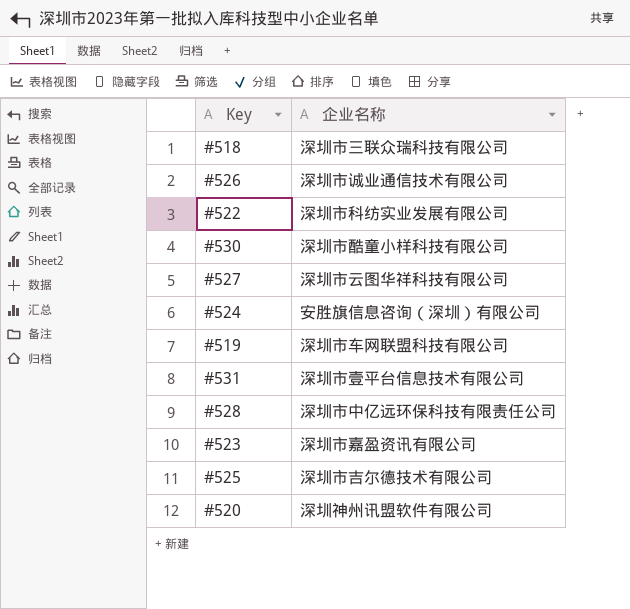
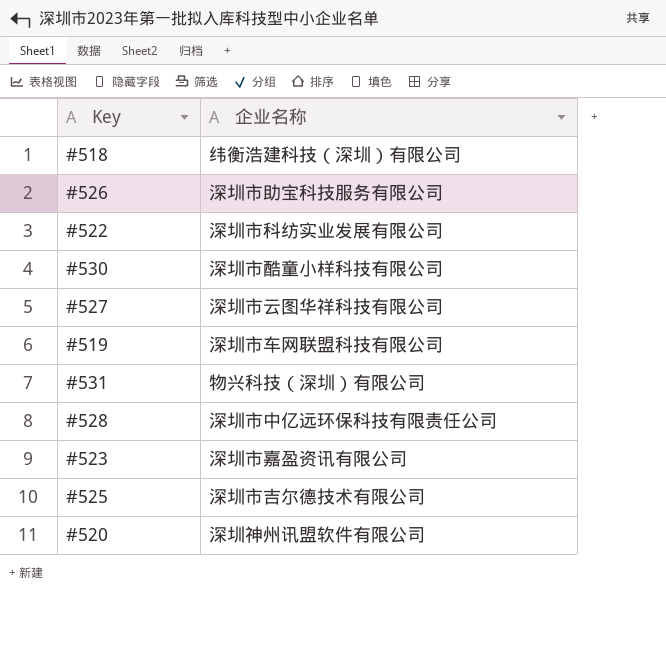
row #524: 安胜旗信息咨询（深圳）有限公司 -> none
#518 | 企业名称: 深圳市三联众瑞科技有限公司 -> 纬衡浩建科技（深圳）有限公司
#526 | 企业名称: 深圳市诚业通信技术有限公司 -> 深圳市助宝科技服务有限公司
#531 | 企业名称: 深圳市壹平台信息技术有限公司 -> 物兴科技（深圳）有限公司

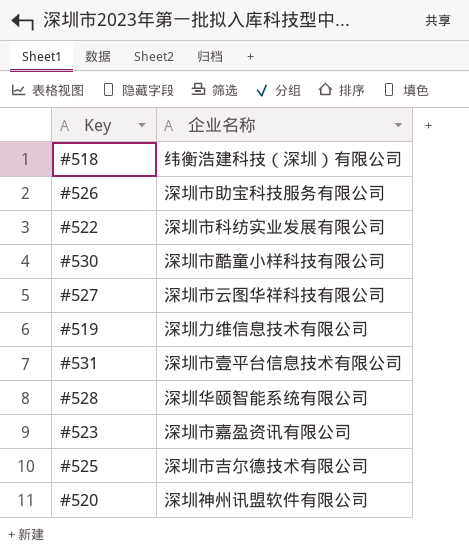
#519 | 企业名称: 深圳市车网联盟科技有限公司 -> 深圳力维信息技术有限公司
#531 | 企业名称: 物兴科技（深圳）有限公司 -> 深圳市壹平台信息技术有限公司
#528 | 企业名称: 深圳市中亿远环保科技有限责任公司 -> 深圳华颐智能系统有限公司

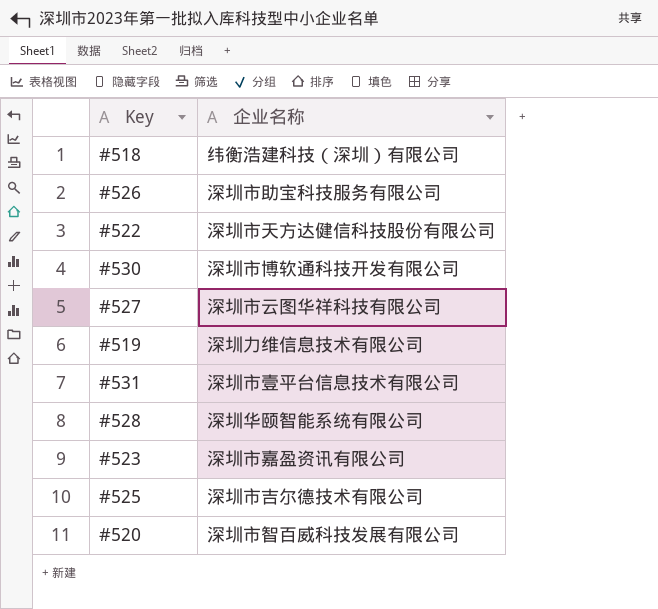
#522 | 企业名称: 深圳市科纺实业发展有限公司 -> 深圳市天方达健信科技股份有限公司
#530 | 企业名称: 深圳市酷童小样科技有限公司 -> 深圳市博软通科技开发有限公司
#520 | 企业名称: 深圳神州讯盟软件有限公司 -> 深圳市智百威科技发展有限公司

